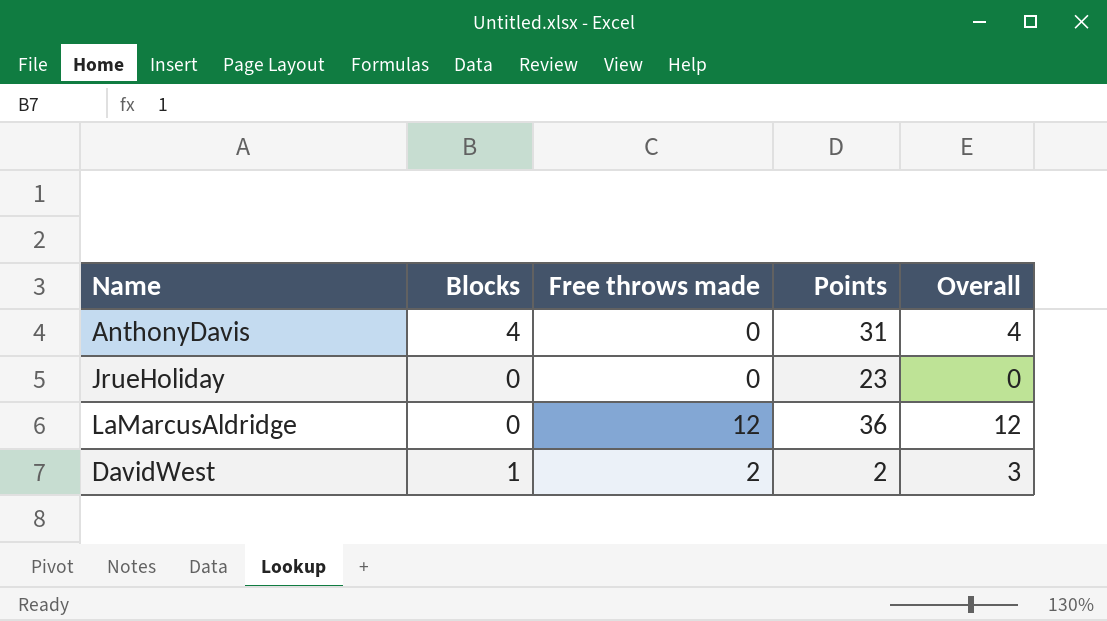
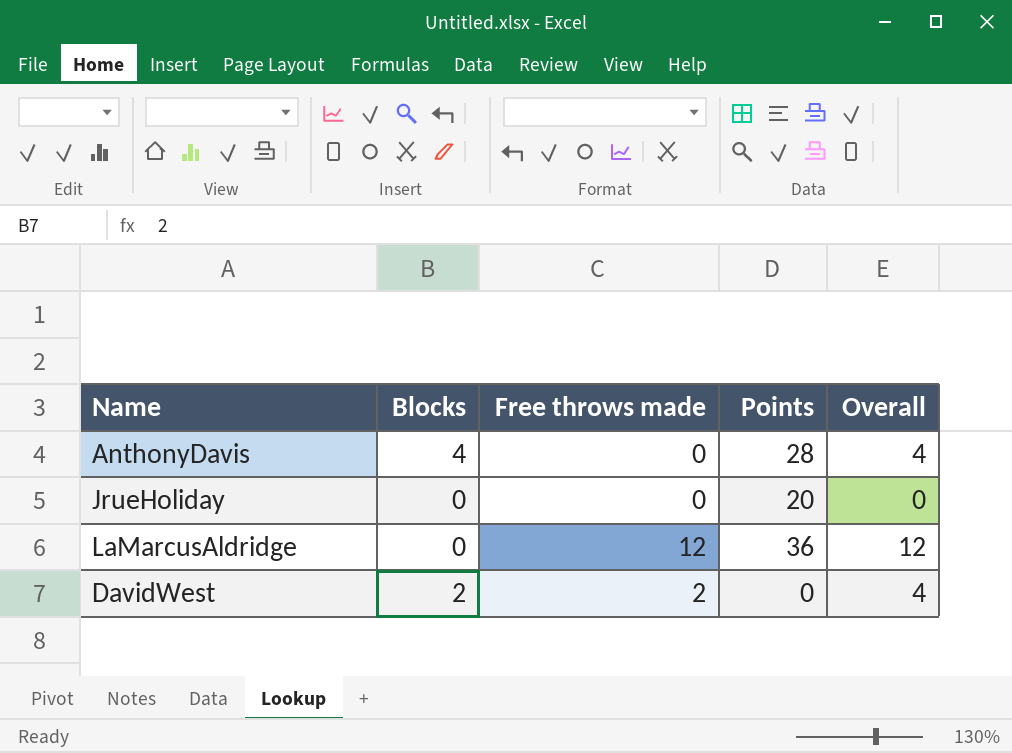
AnthonyDavis | Points: 31 -> 28
JrueHoliday | Points: 23 -> 20
DavidWest | Blocks: 1 -> 2
DavidWest | Points: 2 -> 0
DavidWest | Overall: 3 -> 4

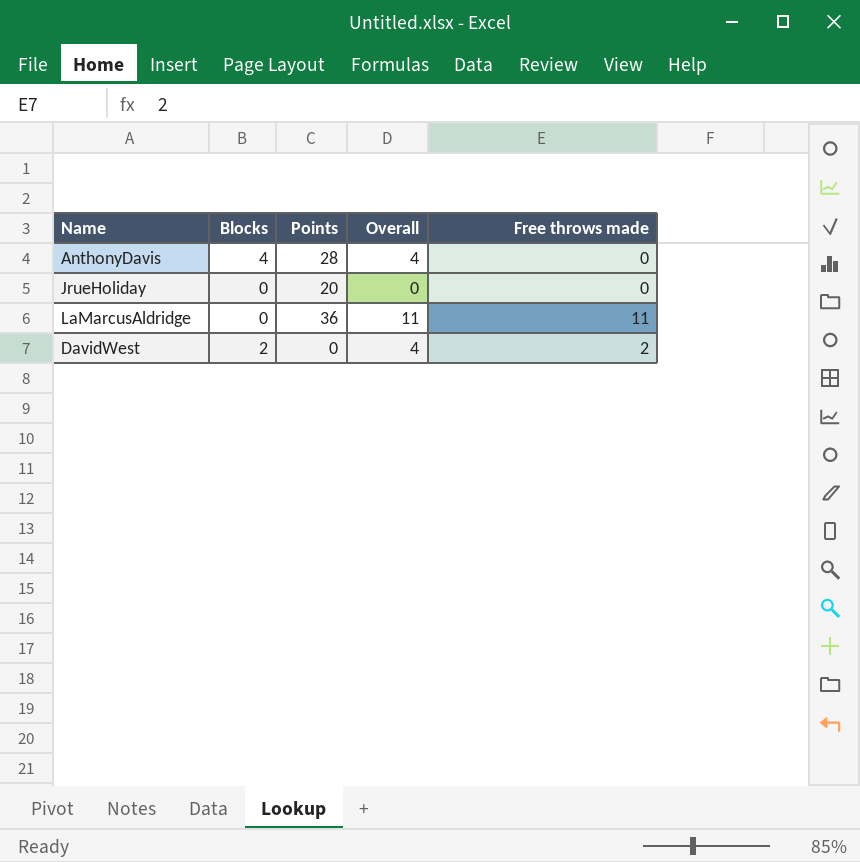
column Free throws made | position: 3 -> 5
LaMarcusAldridge | Overall: 12 -> 11
LaMarcusAldridge | Free throws made: 12 -> 11

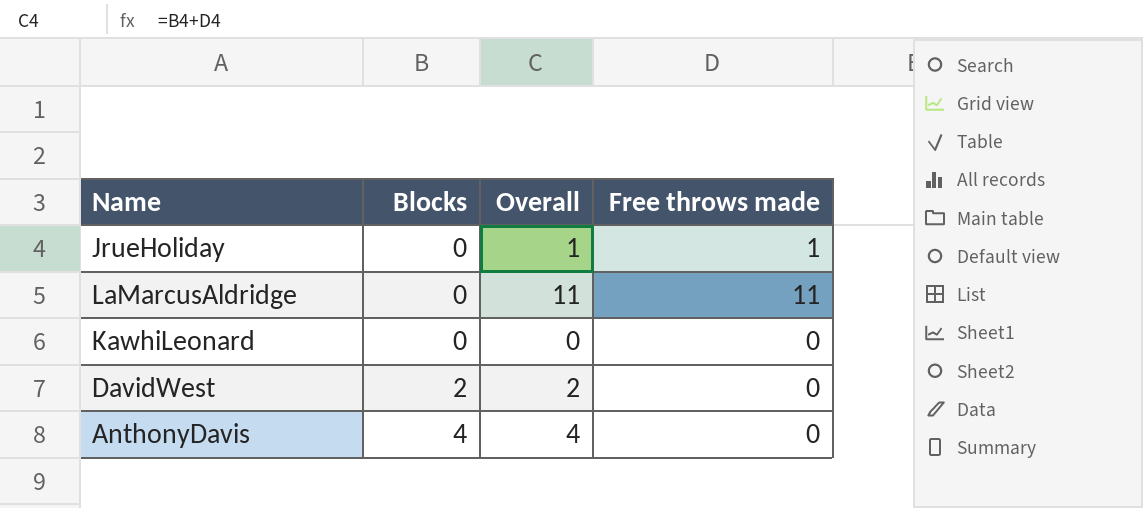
row order: none -> Blocks ascending
column Points | position: 3 -> none
JrueHoliday | Overall: 0 -> 1
JrueHoliday | Free throws made: 0 -> 1
row KawhiLeonard: none -> 0 | 0 | 0
DavidWest | Overall: 4 -> 2
DavidWest | Free throws made: 2 -> 0

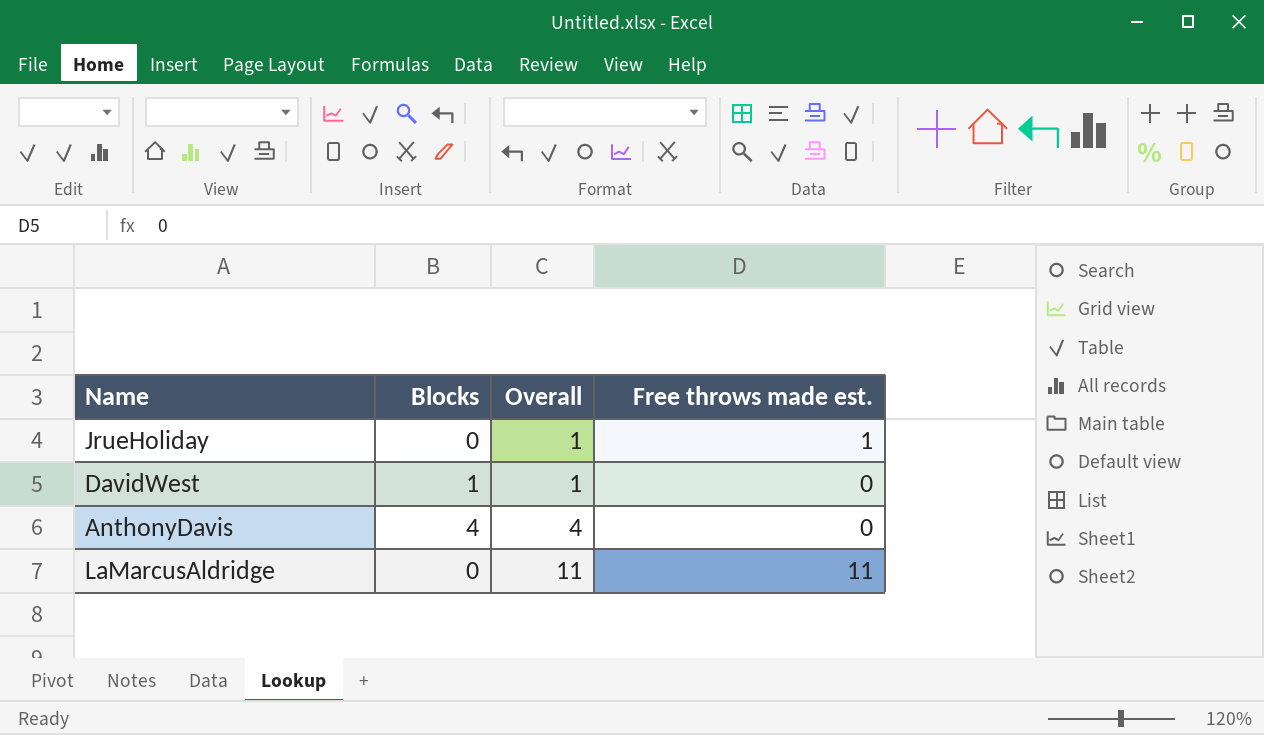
row order: Blocks ascending -> Overall ascending
column name: Free throws made -> Free throws made est.
row KawhiLeonard: 0 | 0 | 0 -> none
DavidWest | Blocks: 2 -> 1
DavidWest | Overall: 2 -> 1

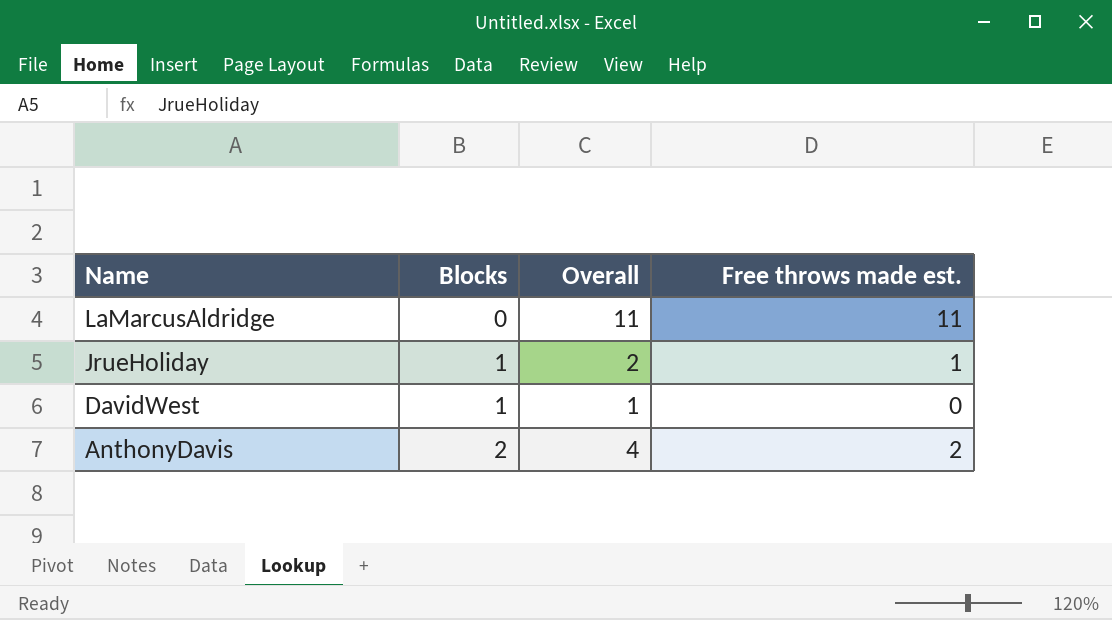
row order: Overall ascending -> Name descending
JrueHoliday | Blocks: 0 -> 1
JrueHoliday | Overall: 1 -> 2
AnthonyDavis | Blocks: 4 -> 2
AnthonyDavis | Free throws made est.: 0 -> 2

